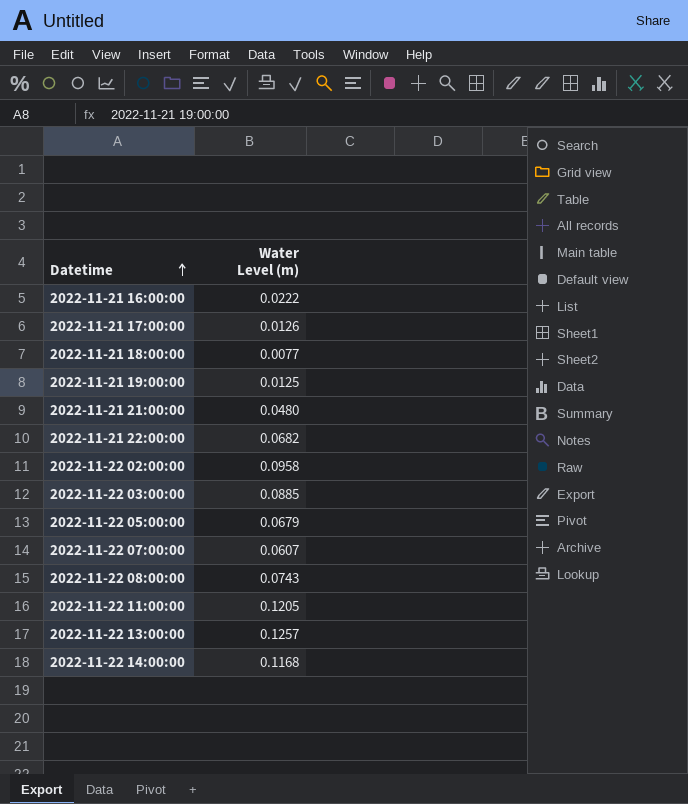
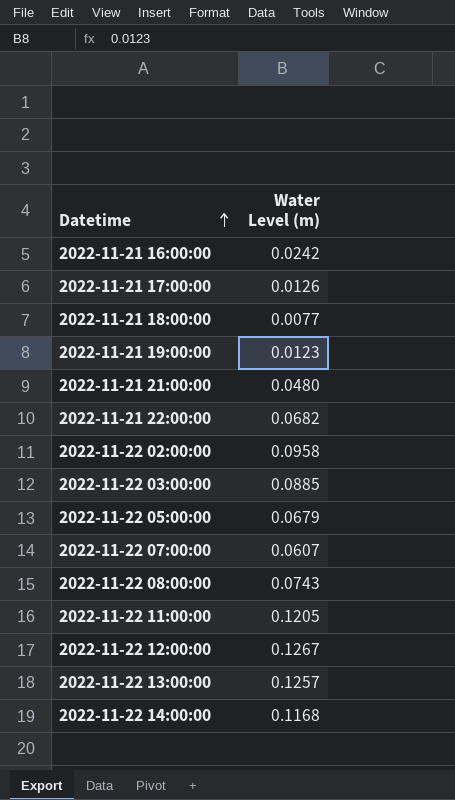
2022-11-21 16:00:00 | Water Level (m): 0.0222 -> 0.0242
2022-11-21 19:00:00 | Water Level (m): 0.0125 -> 0.0123
row 2022-11-22 12:00:00: none -> 0.1267

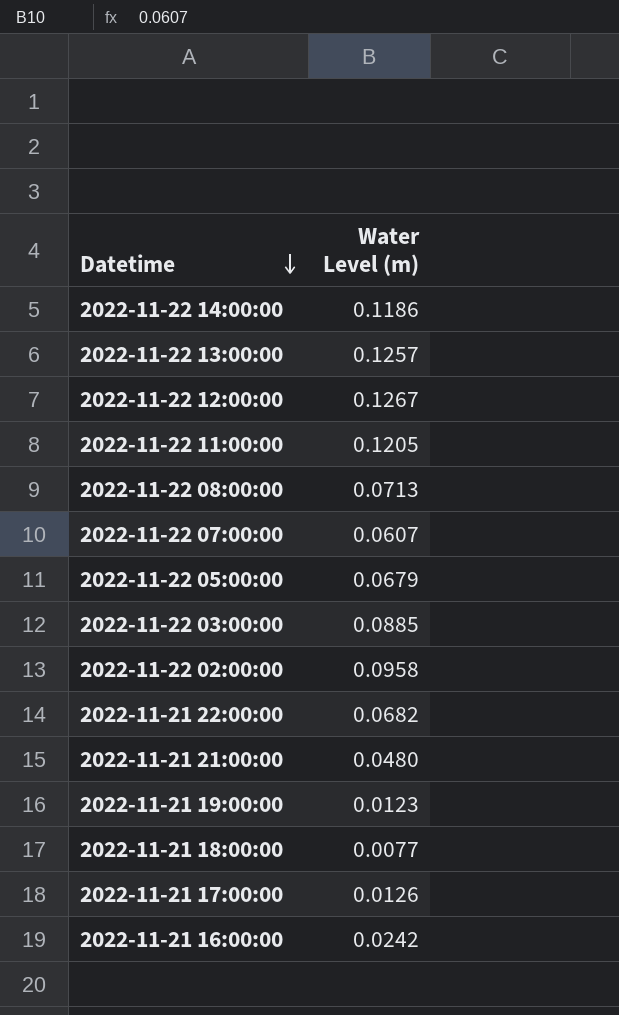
row order: Datetime ascending -> Datetime descending
2022-11-22 14:00:00 | Water Level (m): 0.1168 -> 0.1186
2022-11-22 08:00:00 | Water Level (m): 0.0743 -> 0.0713

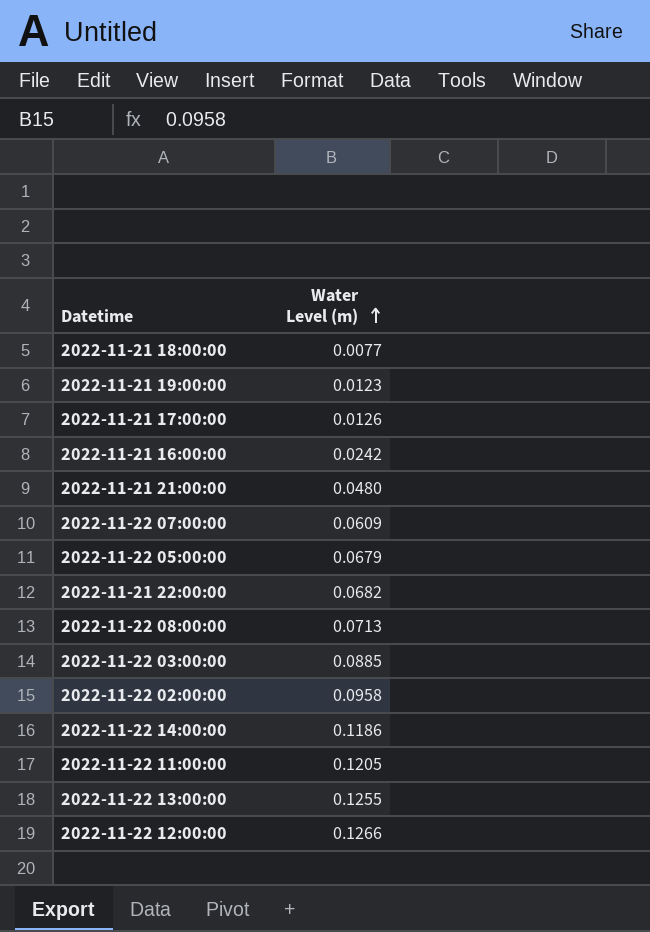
row order: Datetime descending -> Water Level (m) ascending
2022-11-22 07:00:00 | Water Level (m): 0.0607 -> 0.0609
2022-11-22 13:00:00 | Water Level (m): 0.1257 -> 0.1255
2022-11-22 12:00:00 | Water Level (m): 0.1267 -> 0.1266

